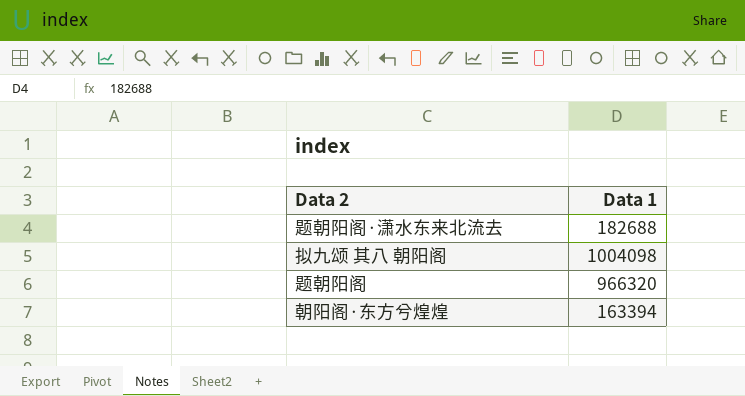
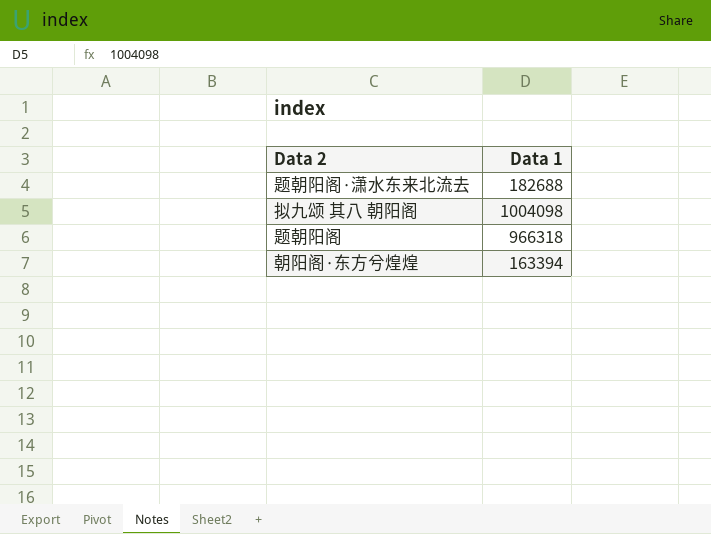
题朝阳阁 | Data 1: 966320 -> 966318

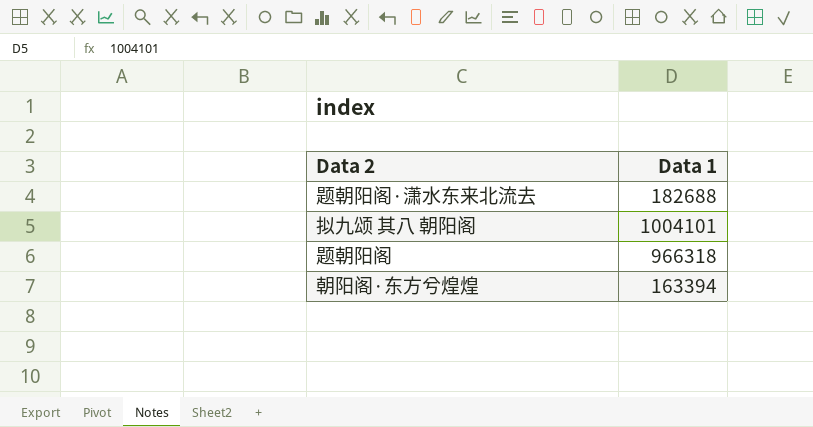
拟九颂 其八 朝阳阁 | Data 1: 1004098 -> 1004101

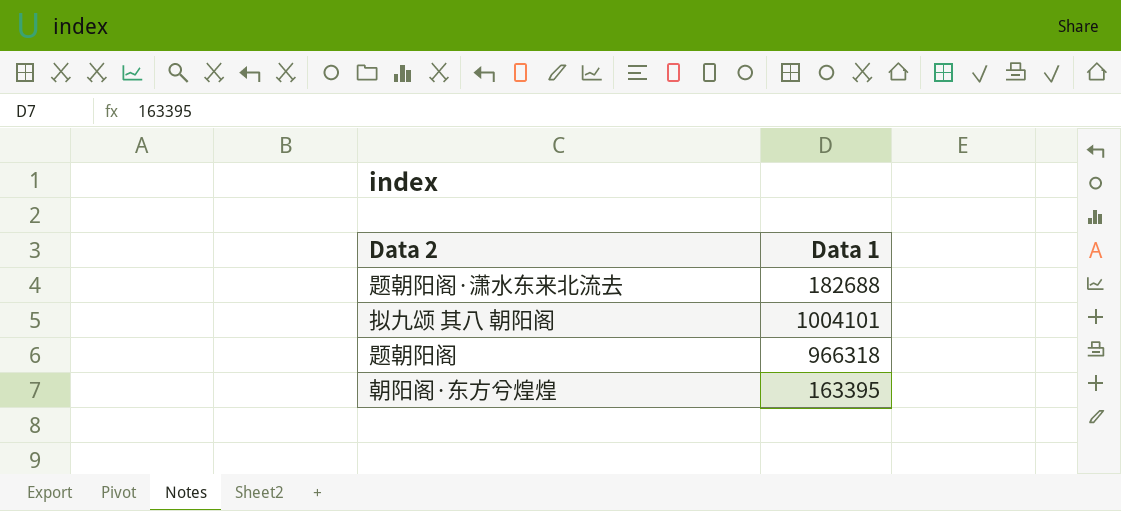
朝阳阁·东方兮煌煌 | Data 1: 163394 -> 163395

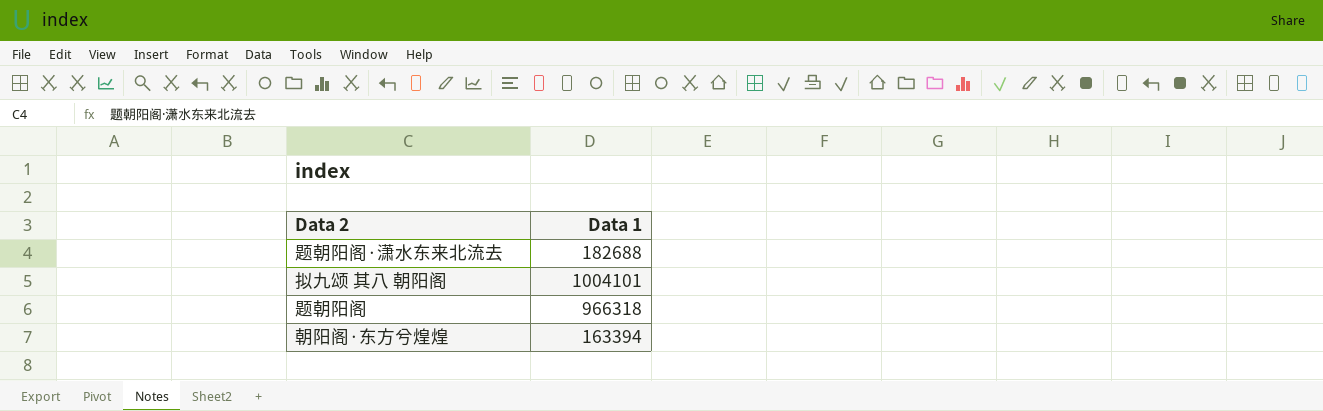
朝阳阁·东方兮煌煌 | Data 1: 163395 -> 163394

